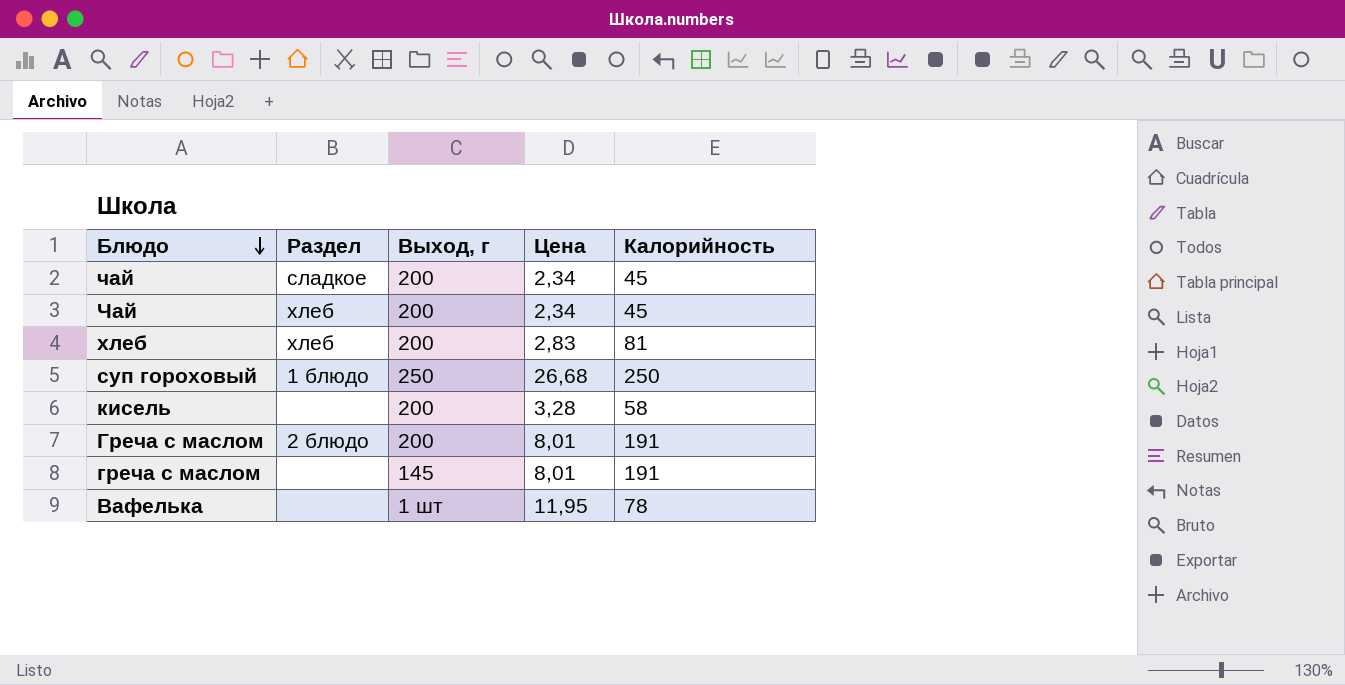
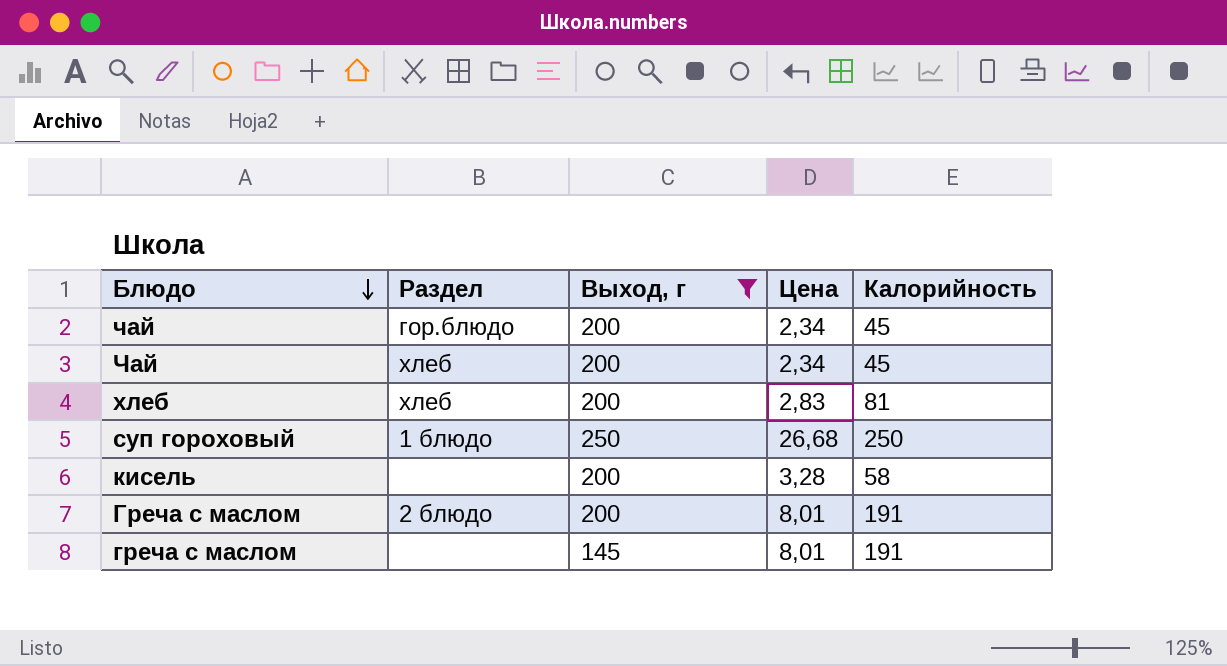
filter: none -> Выход, г != 1 шт
чай | Раздел: сладкое -> гор.блюдо

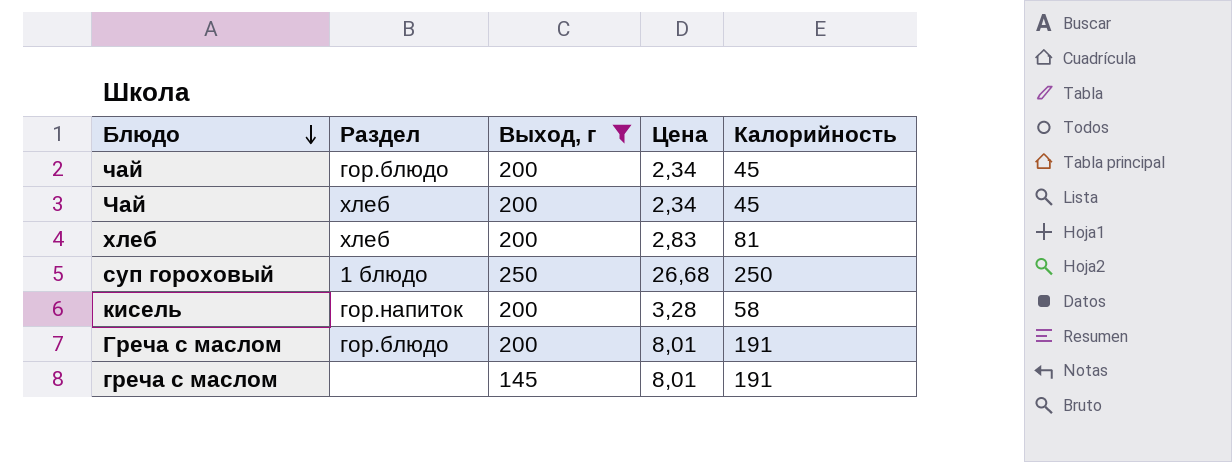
кисель | Раздел: none -> гор.напиток
Греча с маслом | Раздел: 2 блюдо -> гор.блюдо

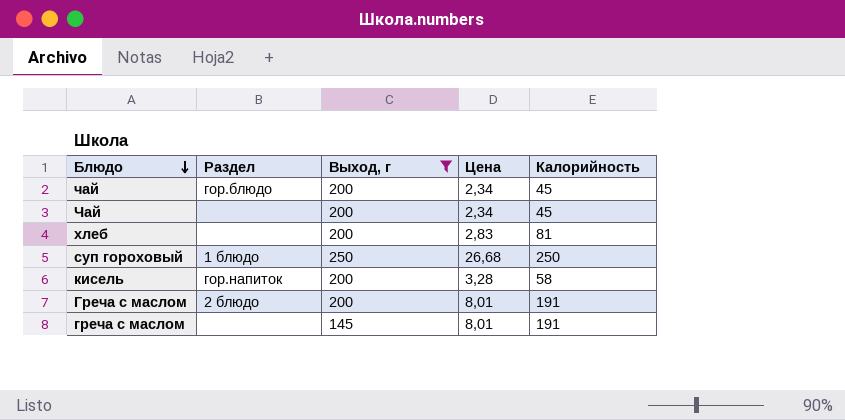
Чай | Раздел: хлеб -> none
хлеб | Раздел: хлеб -> none
Греча с маслом | Раздел: гор.блюдо -> 2 блюдо

